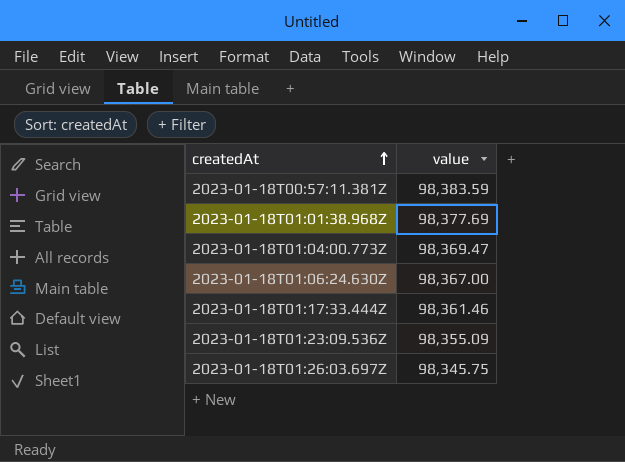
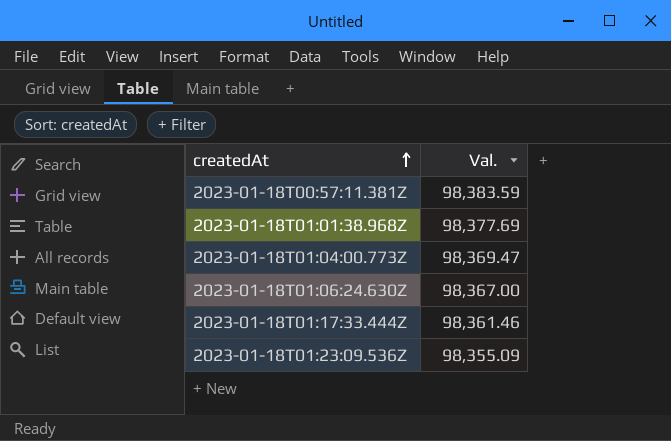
column name: value -> Val.
row 2023-01-18T01:26:03.697Z: 98,345.75 -> none

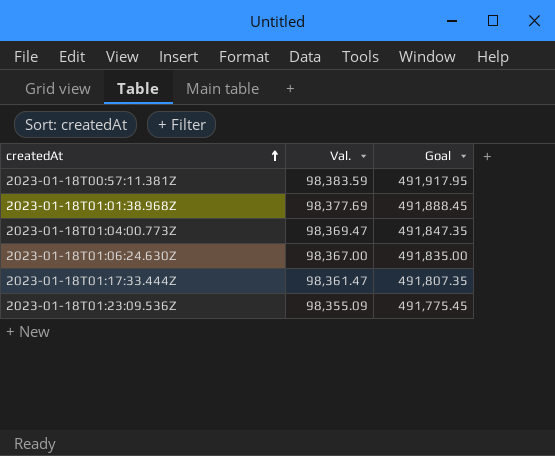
column Goal | formula: none -> [Val.] * 5
2023-01-18T01:17:33.444Z | Val.: 98,361.46 -> 98,361.47

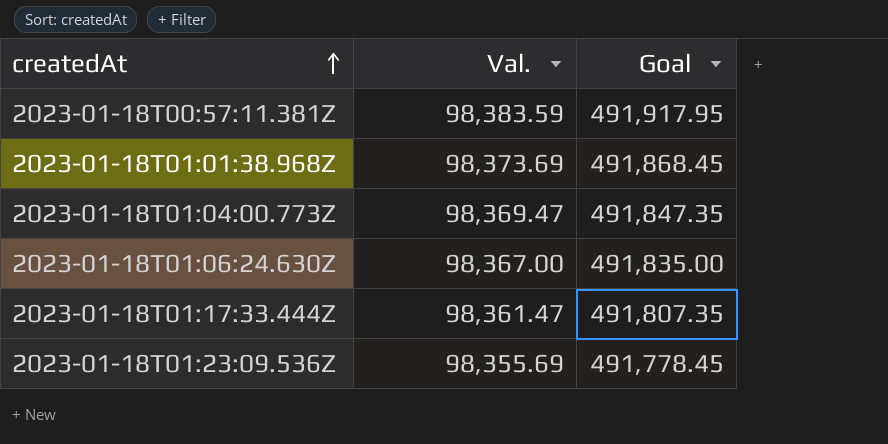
2023-01-18T01:01:38.968Z | Val.: 98,377.69 -> 98,373.69
2023-01-18T01:01:38.968Z | Goal: 491,888.45 -> 491,868.45
2023-01-18T01:23:09.536Z | Val.: 98,355.09 -> 98,355.69
2023-01-18T01:23:09.536Z | Goal: 491,775.45 -> 491,778.45

